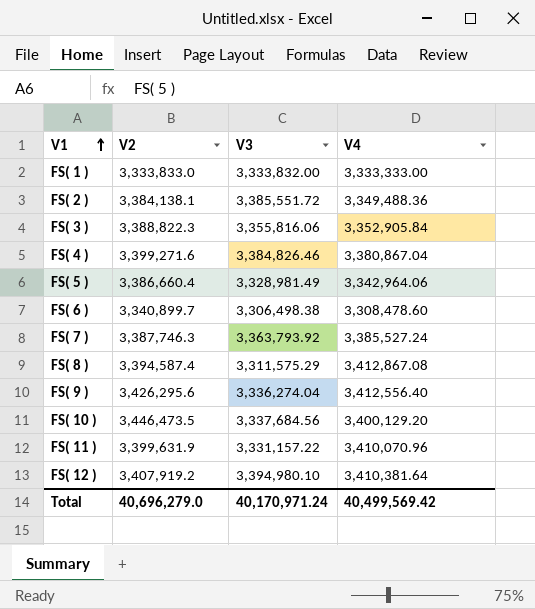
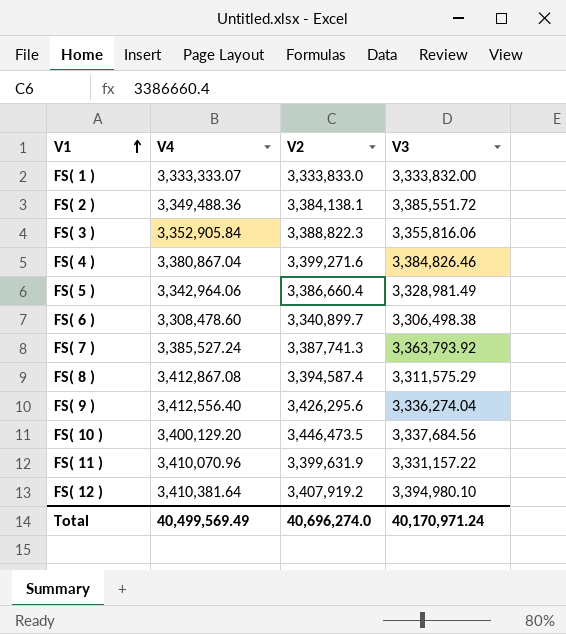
column V4 | position: 4 -> 2
FS( 1 ) | V4: 3,333,333.00 -> 3,333,333.07
FS( 7 ) | V2: 3,387,746.3 -> 3,387,741.3
Total | V4: 40,499,569.42 -> 40,499,569.49
Total | V2: 40,696,279.0 -> 40,696,274.0

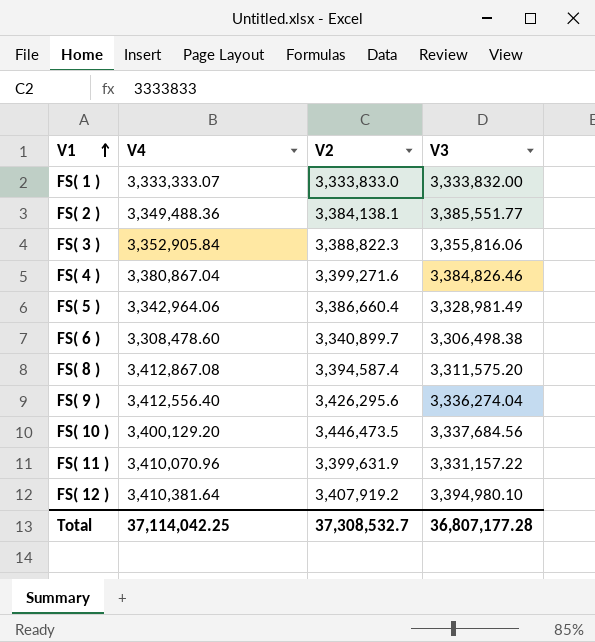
row FS( 7 ): 3,385,527.24 | 3,387,741.3 | 3,363,793.92 -> none
FS( 2 ) | V3: 3,385,551.72 -> 3,385,551.77
FS( 8 ) | V3: 3,311,575.29 -> 3,311,575.20
Total | V4: 40,499,569.49 -> 37,114,042.25
Total | V2: 40,696,274.0 -> 37,308,532.7
Total | V3: 40,170,971.24 -> 36,807,177.28

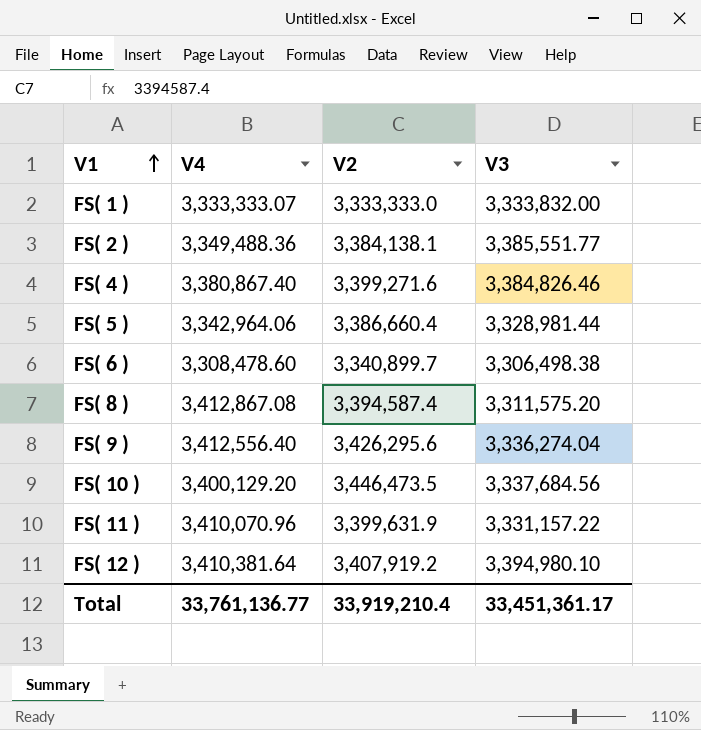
row FS( 3 ): 3,352,905.84 | 3,388,822.3 | 3,355,816.06 -> none
FS( 1 ) | V2: 3,333,833.0 -> 3,333,333.0
FS( 4 ) | V4: 3,380,867.04 -> 3,380,867.40
FS( 5 ) | V3: 3,328,981.49 -> 3,328,981.44
Total | V4: 37,114,042.25 -> 33,761,136.77
Total | V2: 37,308,532.7 -> 33,919,210.4
Total | V3: 36,807,177.28 -> 33,451,361.17

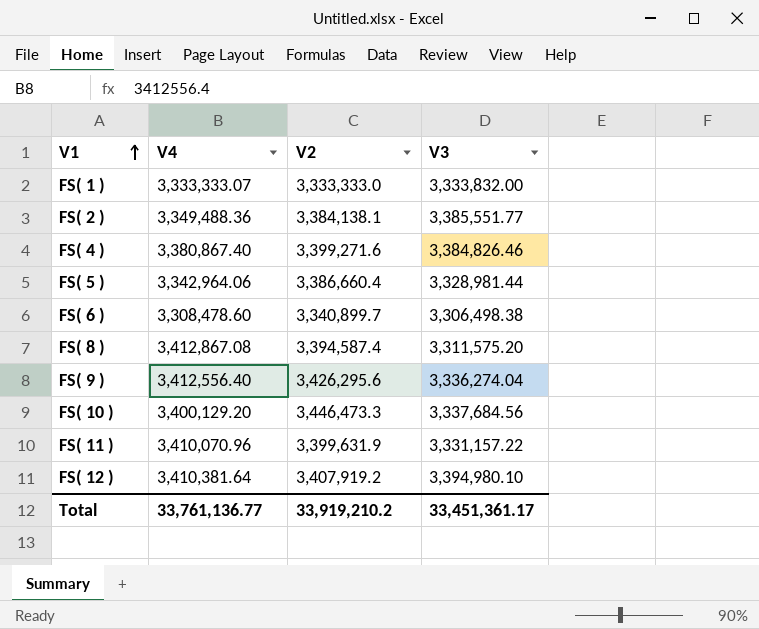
FS( 10 ) | V2: 3,446,473.5 -> 3,446,473.3
Total | V2: 33,919,210.4 -> 33,919,210.2

